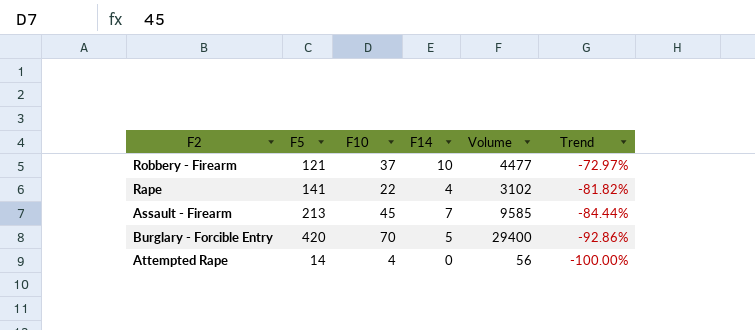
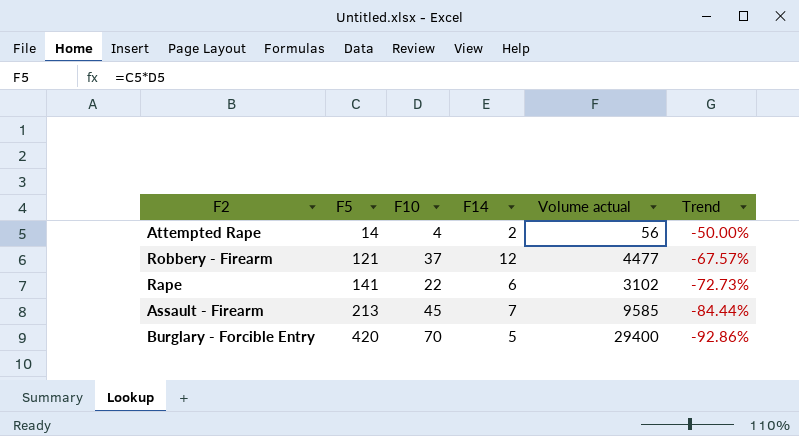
row order: Trend descending -> F5 ascending
column name: Volume -> Volume actual
Attempted Rape | F14: 0 -> 2
Attempted Rape | Trend: -100.00% -> -50.00%
Robbery - Firearm | F14: 10 -> 12
Robbery - Firearm | Trend: -72.97% -> -67.57%
Rape | F14: 4 -> 6
Rape | Trend: -81.82% -> -72.73%

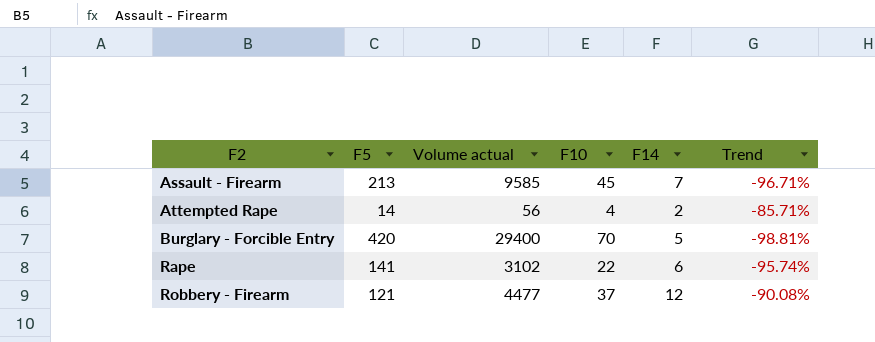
row order: F5 ascending -> F2 ascending
column Volume actual | position: 5 -> 3
column Trend | formula: ([F14] - [F10]) / [F10] -> ([F14] - [F5]) / [F5]

